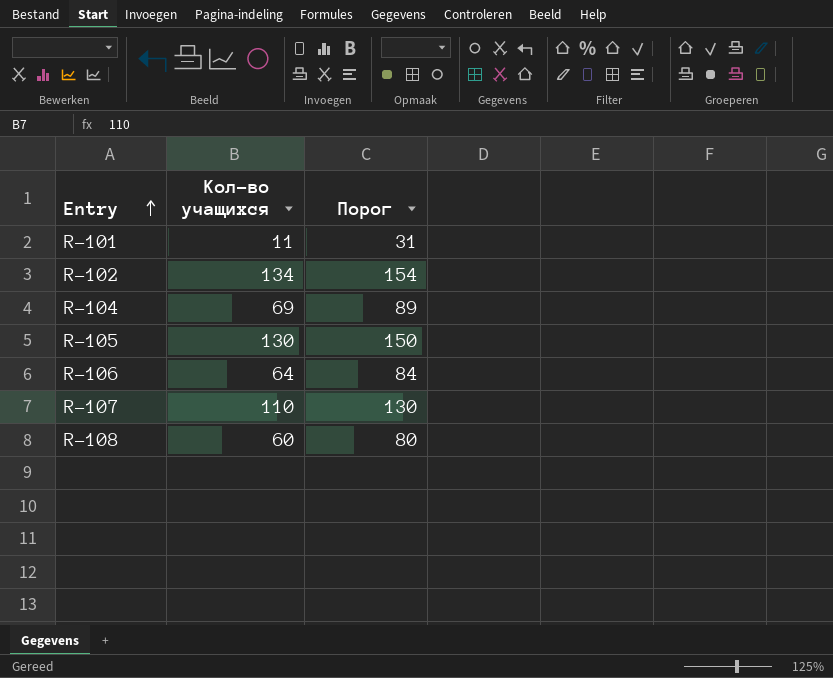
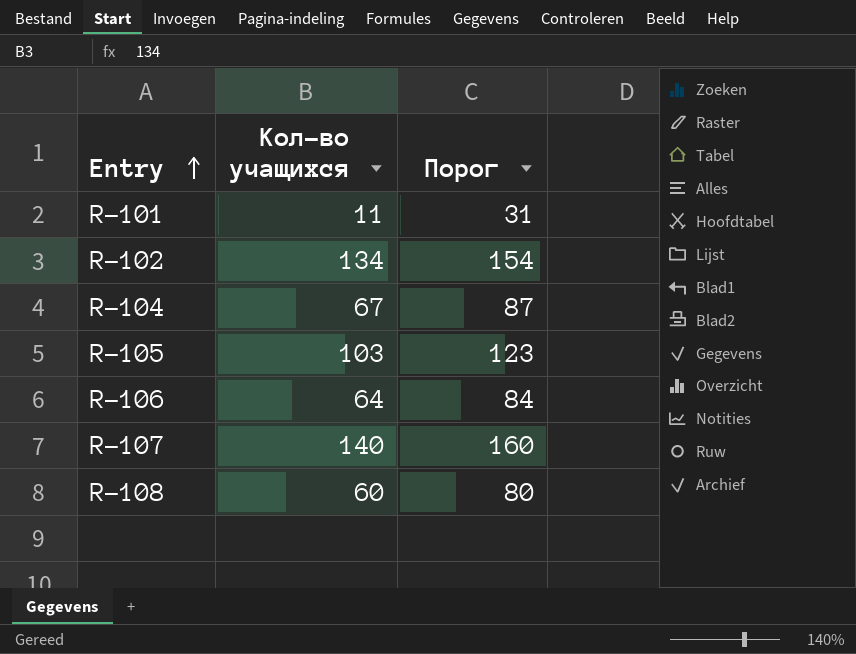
R-104 | Кол-во учащихся: 69 -> 67
R-104 | Порог: 89 -> 87
R-105 | Кол-во учащихся: 130 -> 103
R-105 | Порог: 150 -> 123
R-107 | Кол-во учащихся: 110 -> 140
R-107 | Порог: 130 -> 160

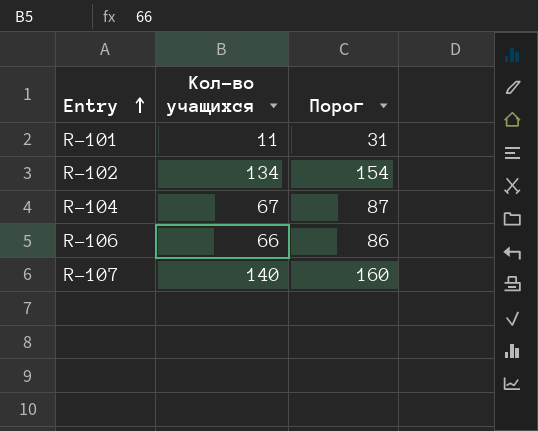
row R-105: 103 | 123 -> none
row R-108: 60 | 80 -> none
R-106 | Кол-во учащихся: 64 -> 66
R-106 | Порог: 84 -> 86

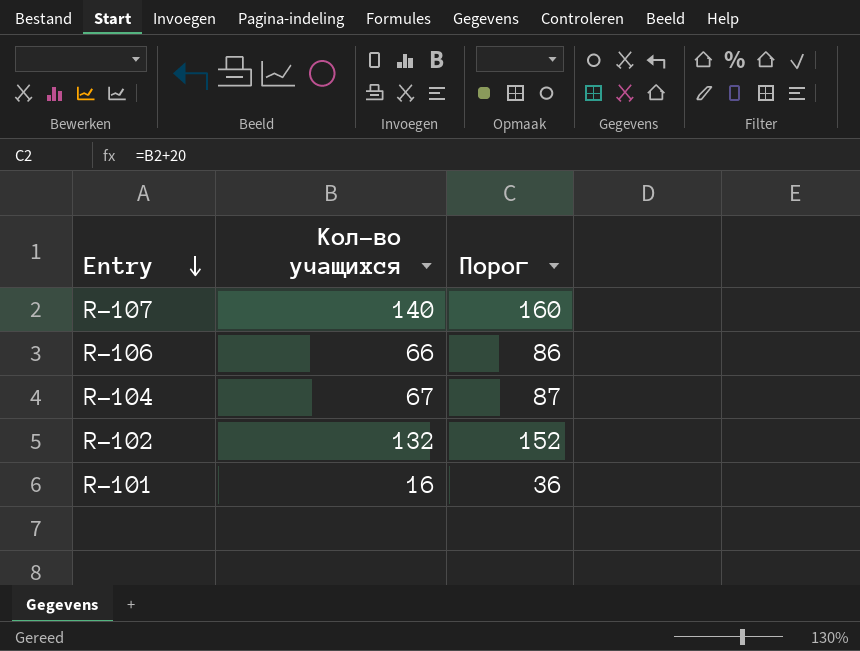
row order: Entry ascending -> Entry descending
R-102 | Кол-во учащихся: 134 -> 132
R-102 | Порог: 154 -> 152
R-101 | Кол-во учащихся: 11 -> 16
R-101 | Порог: 31 -> 36

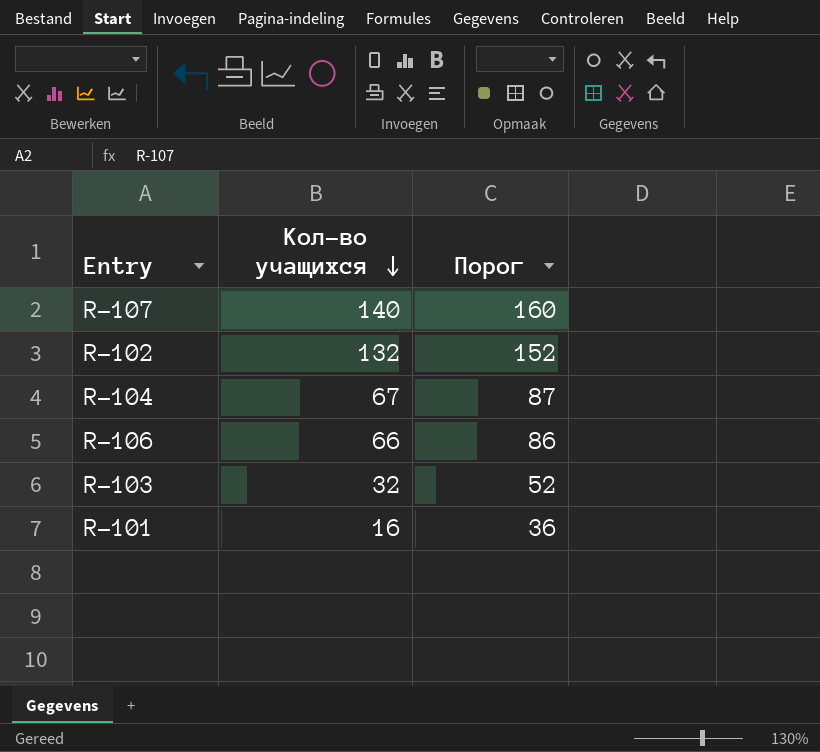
row order: Entry descending -> Кол-во учащихся descending
row R-103: none -> 32 | 52

